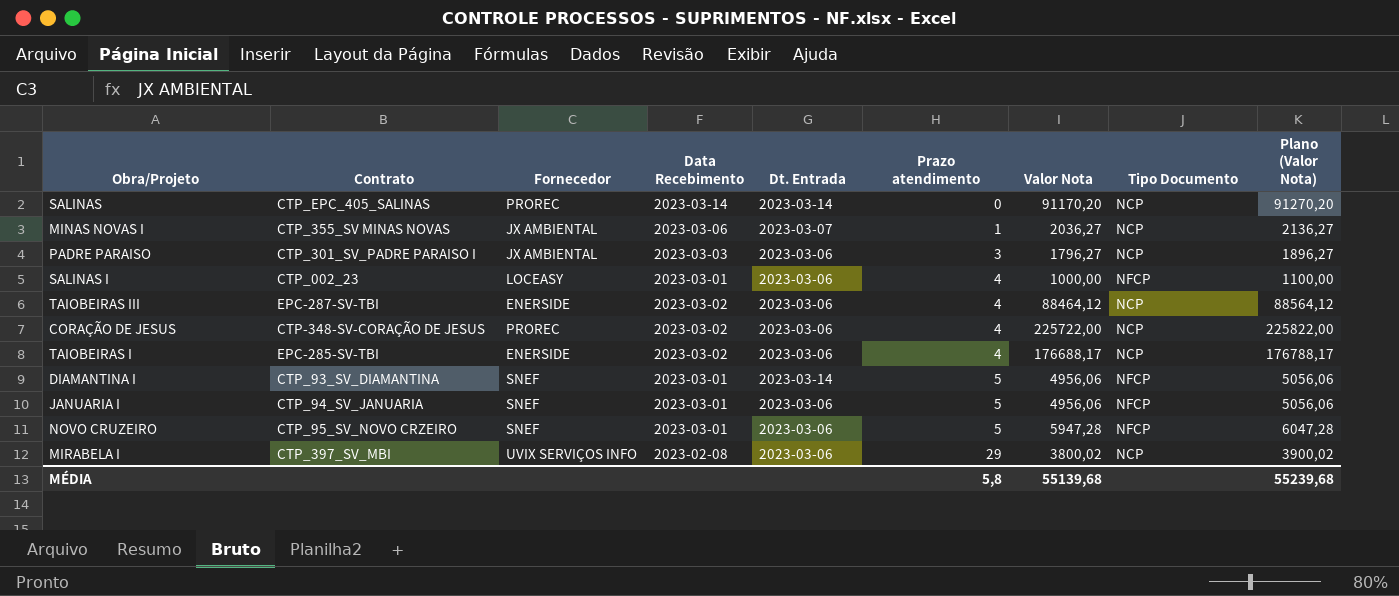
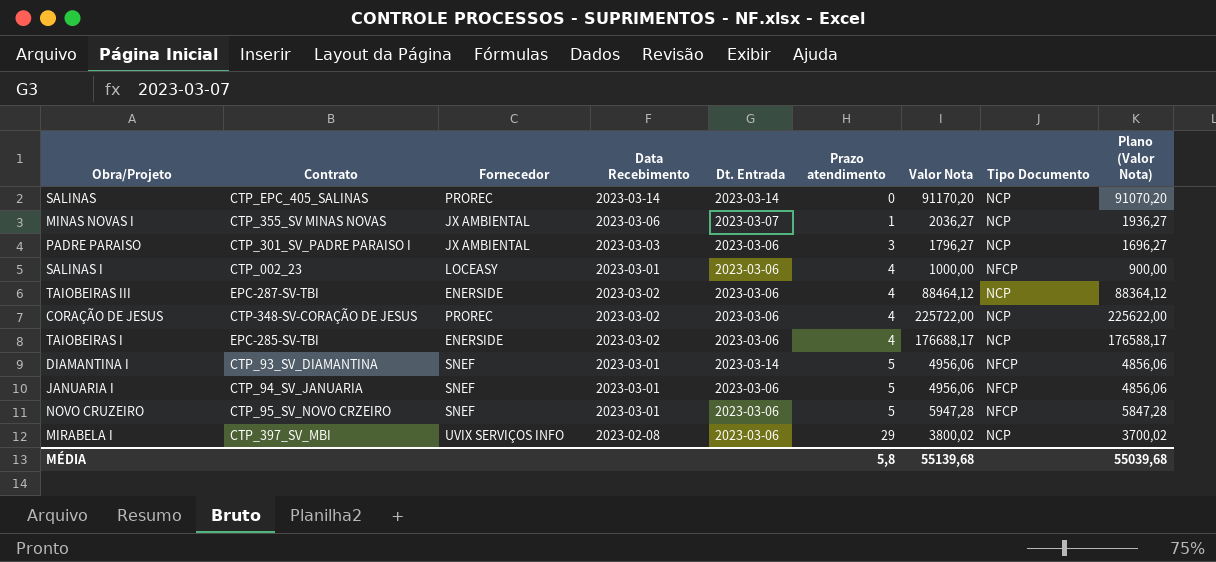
column Plano (Valor Nota) | formula: [Valor Nota] + 100 -> [Valor Nota] - 100
MÉDIA | Plano (Valor Nota): 55239,68 -> 55039,68

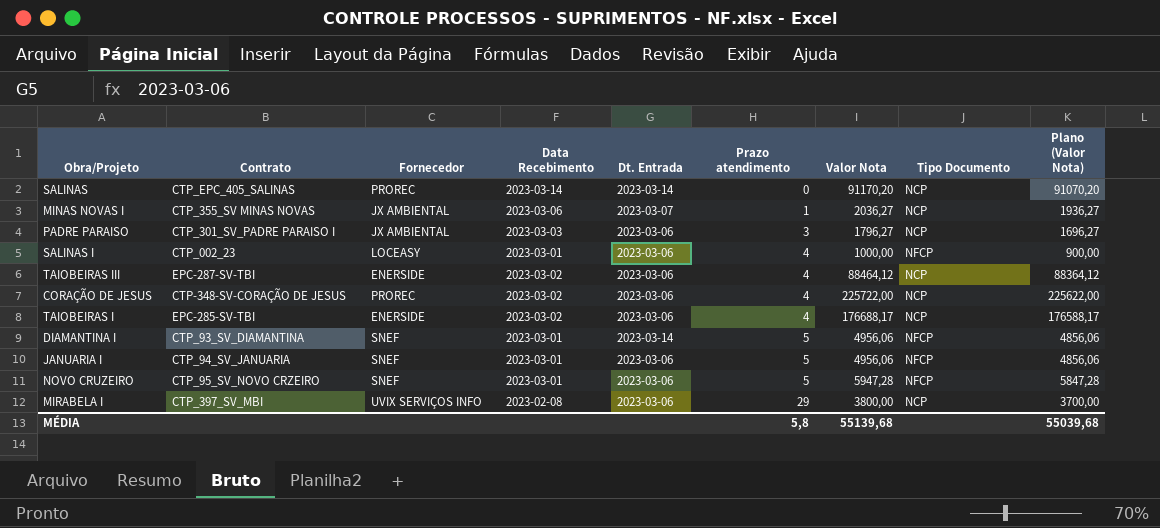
MIRABELA I | Valor Nota: 3800,02 -> 3800,00
MIRABELA I | Plano (Valor Nota): 3700,02 -> 3700,00

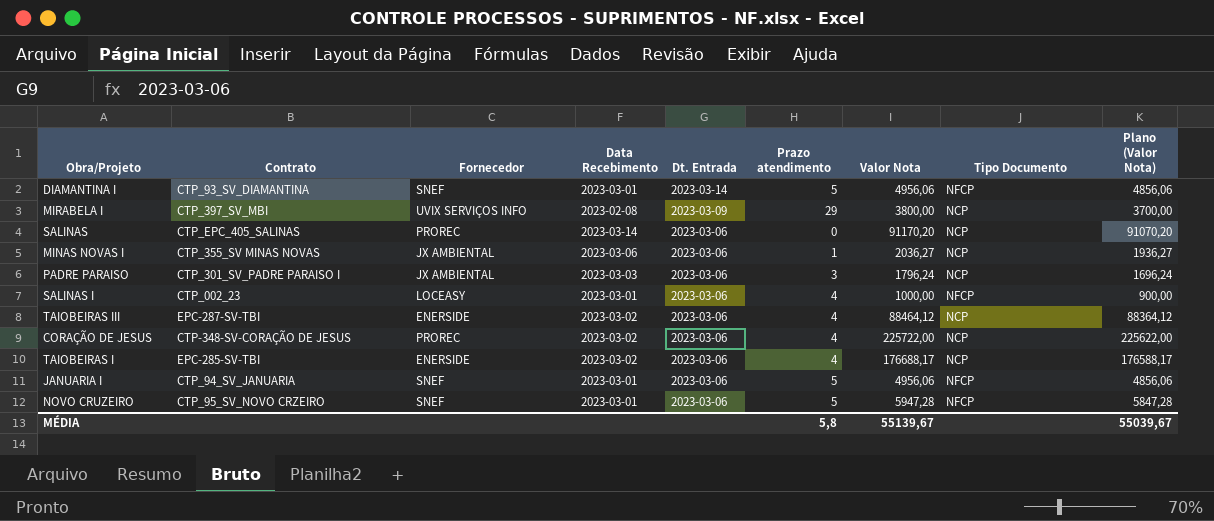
row order: Prazo atendimento ascending -> Dt. Entrada descending
MIRABELA I | Dt. Entrada: 2023-03-06 -> 2023-03-09
SALINAS | Dt. Entrada: 2023-03-14 -> 2023-03-06
MINAS NOVAS I | Dt. Entrada: 2023-03-07 -> 2023-03-06
PADRE PARAISO | Valor Nota: 1796,27 -> 1796,24
PADRE PARAISO | Plano (Valor Nota): 1696,27 -> 1696,24
MÉDIA | Valor Nota: 55139,68 -> 55139,67
MÉDIA | Plano (Valor Nota): 55039,68 -> 55039,67

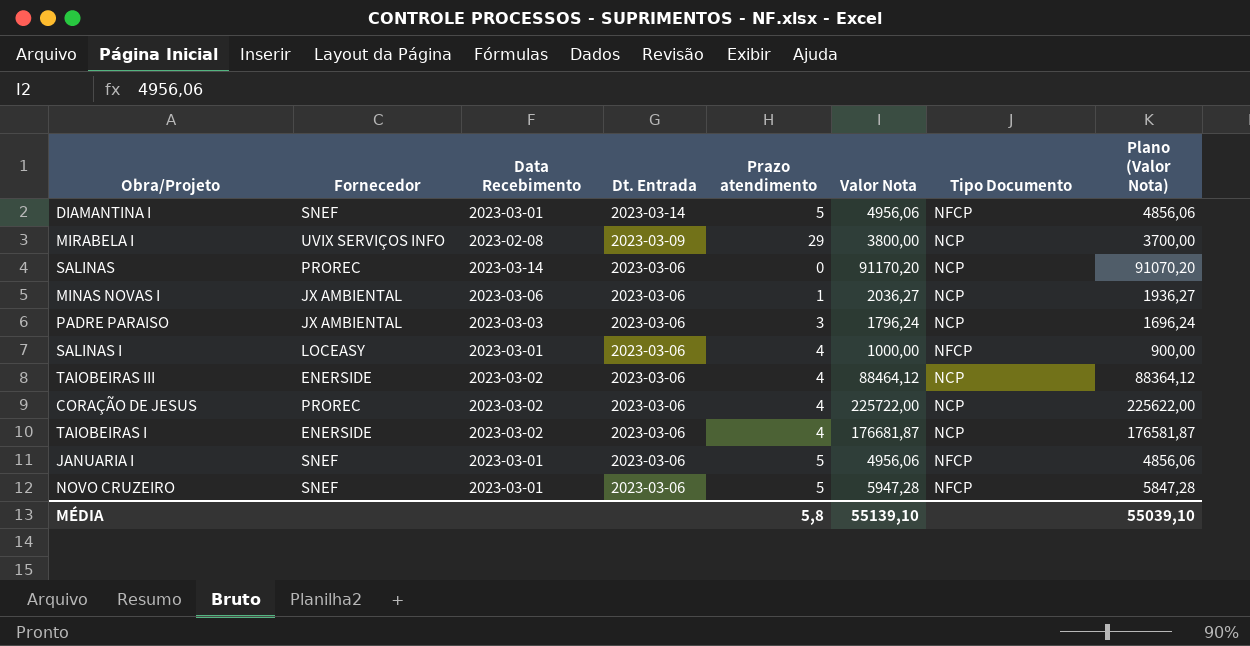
column Contrato | position: 2 -> none
TAIOBEIRAS I | Valor Nota: 176688,17 -> 176681,87
TAIOBEIRAS I | Plano (Valor Nota): 176588,17 -> 176581,87
MÉDIA | Valor Nota: 55139,67 -> 55139,10
MÉDIA | Plano (Valor Nota): 55039,67 -> 55039,10

